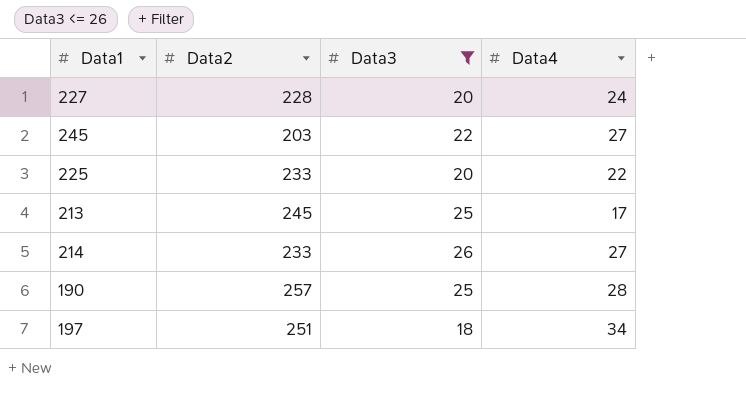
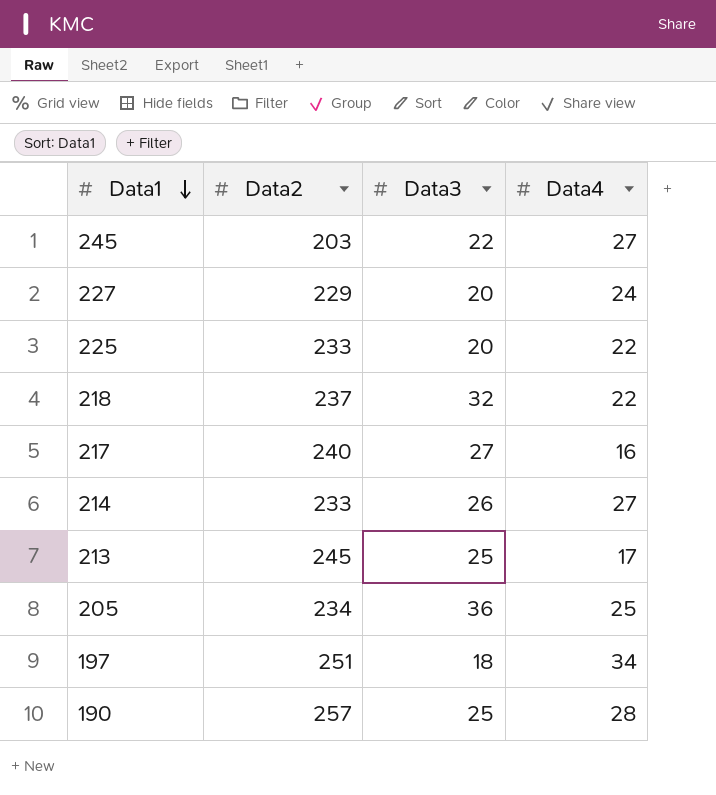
filter: Data3 <= 26 -> none
row order: none -> Data1 descending
227 | Data2: 228 -> 229

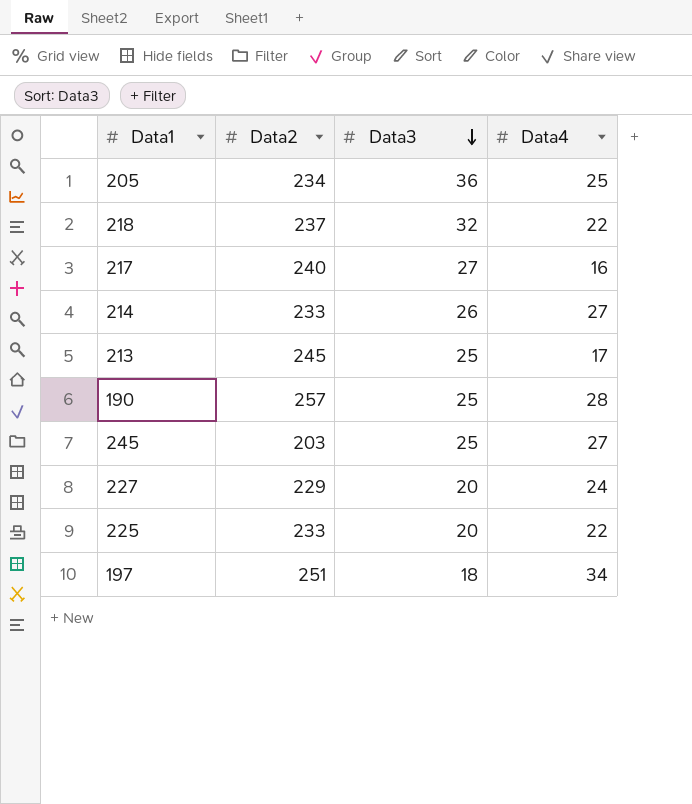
row order: Data1 descending -> Data3 descending
245 | Data3: 22 -> 25

